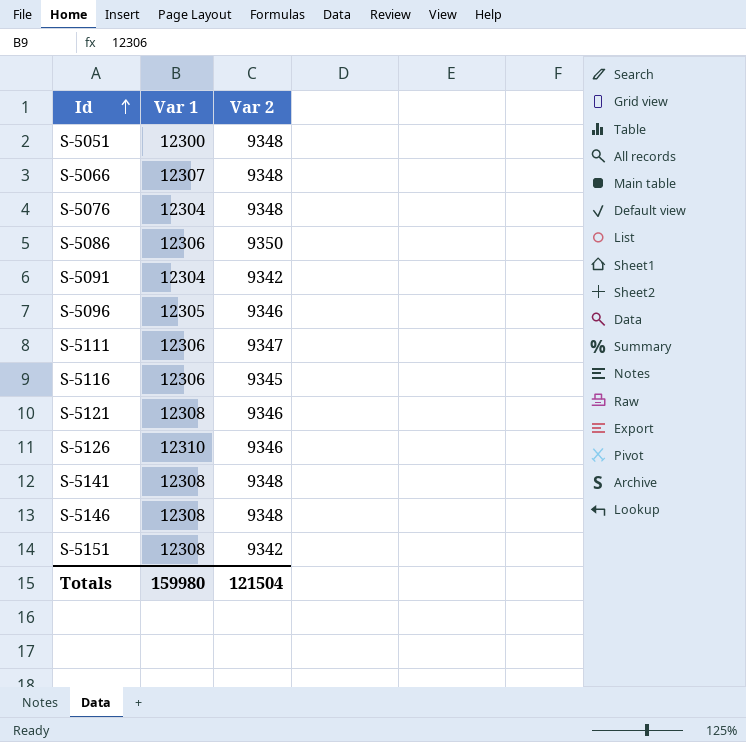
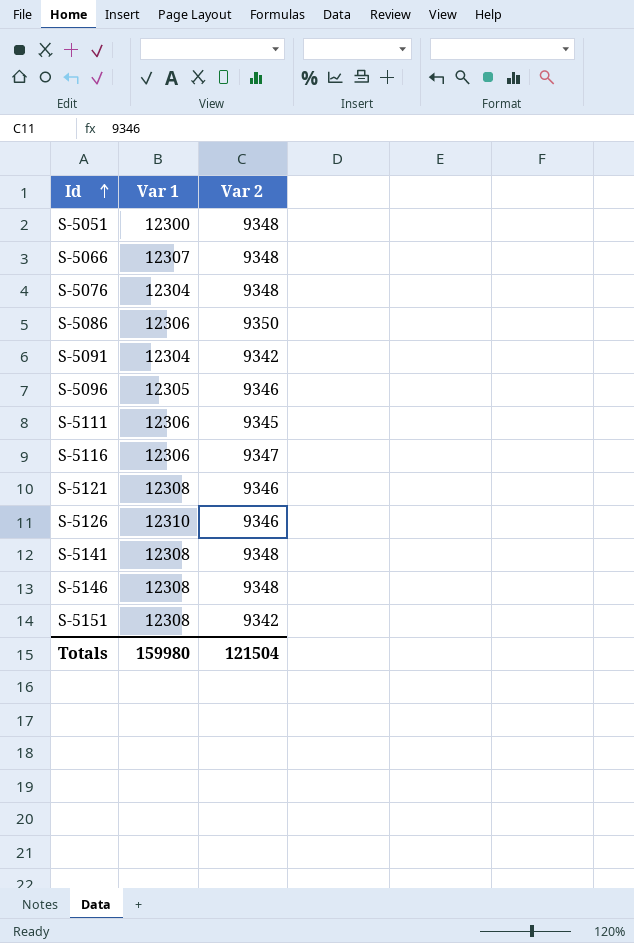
S-5111 | Var 2: 9347 -> 9345
S-5116 | Var 2: 9345 -> 9347

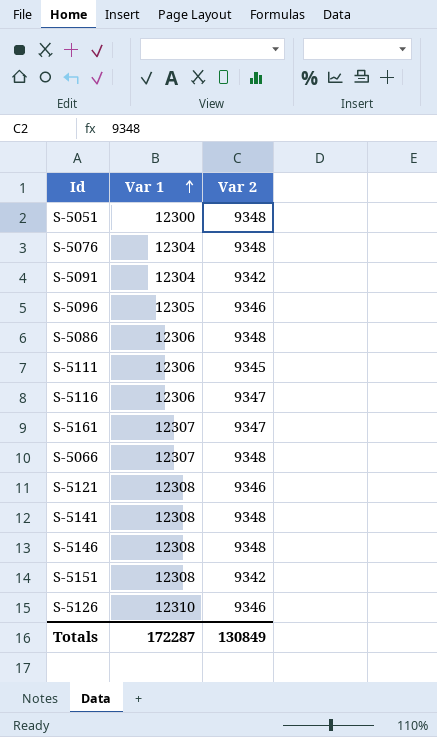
row order: Id ascending -> Var 1 ascending
S-5086 | Var 2: 9350 -> 9348
row S-5161: none -> 12307 | 9347
Totals | Var 1: 159980 -> 172287
Totals | Var 2: 121504 -> 130849

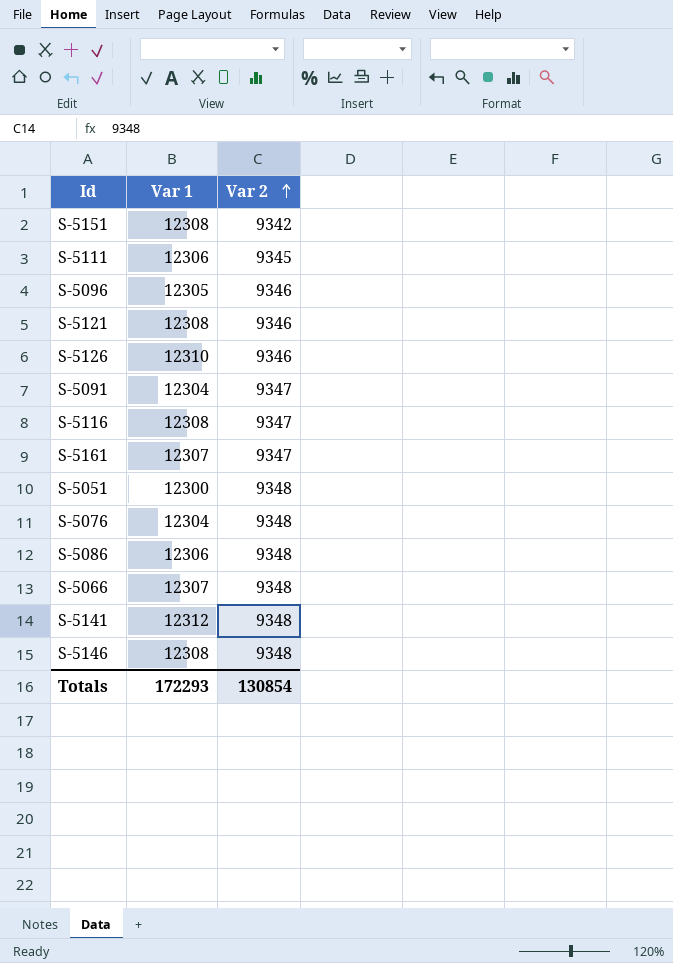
row order: Var 1 ascending -> Var 2 ascending
S-5091 | Var 2: 9342 -> 9347
S-5116 | Var 1: 12306 -> 12308
S-5141 | Var 1: 12308 -> 12312
Totals | Var 1: 172287 -> 172293
Totals | Var 2: 130849 -> 130854

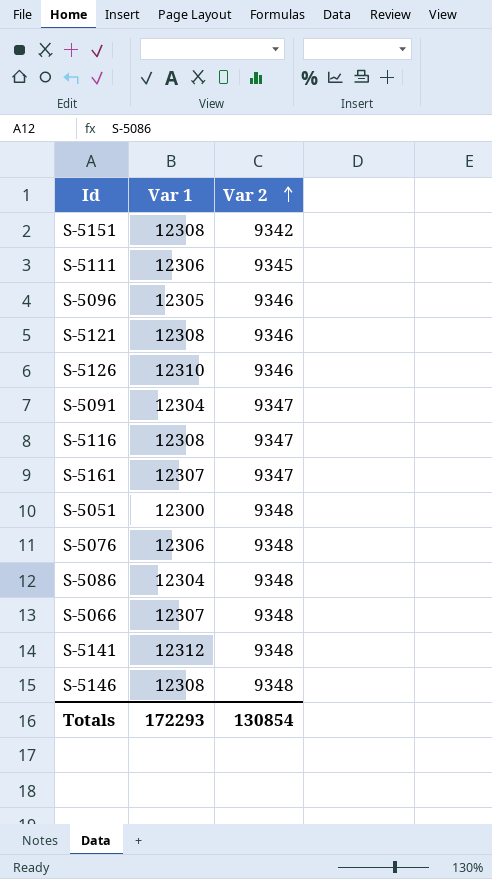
S-5076 | Var 1: 12304 -> 12306
S-5086 | Var 1: 12306 -> 12304

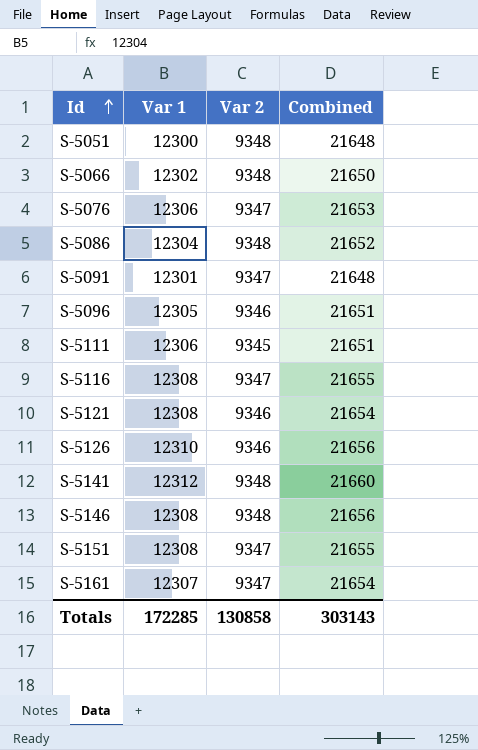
row order: Var 2 ascending -> Id ascending
column Combined | formula: none -> [Var 1] + [Var 2]
S-5066 | Var 1: 12307 -> 12302
S-5076 | Var 2: 9348 -> 9347
S-5091 | Var 1: 12304 -> 12301
S-5151 | Var 2: 9342 -> 9347
Totals | Var 1: 172293 -> 172285
Totals | Var 2: 130854 -> 130858

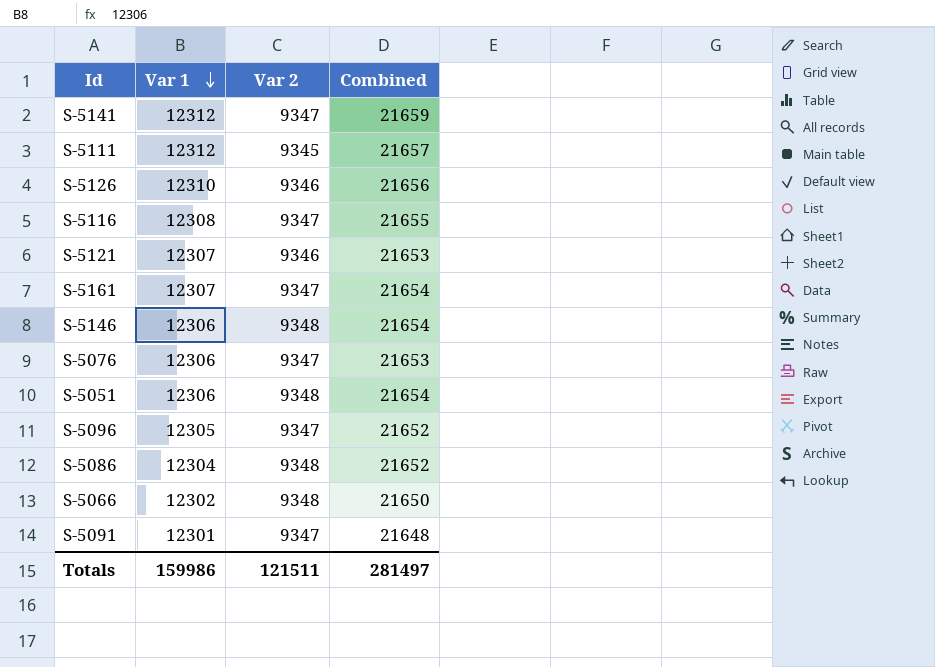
row order: Id ascending -> Var 1 descending
row S-5151: 12308 | 9347 | 21655 -> none
S-5141 | Var 2: 9348 -> 9347
S-5141 | Combined: 21660 -> 21659
S-5111 | Var 1: 12306 -> 12312
S-5111 | Combined: 21651 -> 21657
S-5121 | Var 1: 12308 -> 12307
S-5121 | Combined: 21654 -> 21653
S-5146 | Var 1: 12308 -> 12306
S-5146 | Combined: 21656 -> 21654
S-5051 | Var 1: 12300 -> 12306
S-5051 | Combined: 21648 -> 21654
S-5096 | Var 2: 9346 -> 9347
S-5096 | Combined: 21651 -> 21652
Totals | Var 1: 172285 -> 159986
Totals | Var 2: 130858 -> 121511
Totals | Combined: 303143 -> 281497

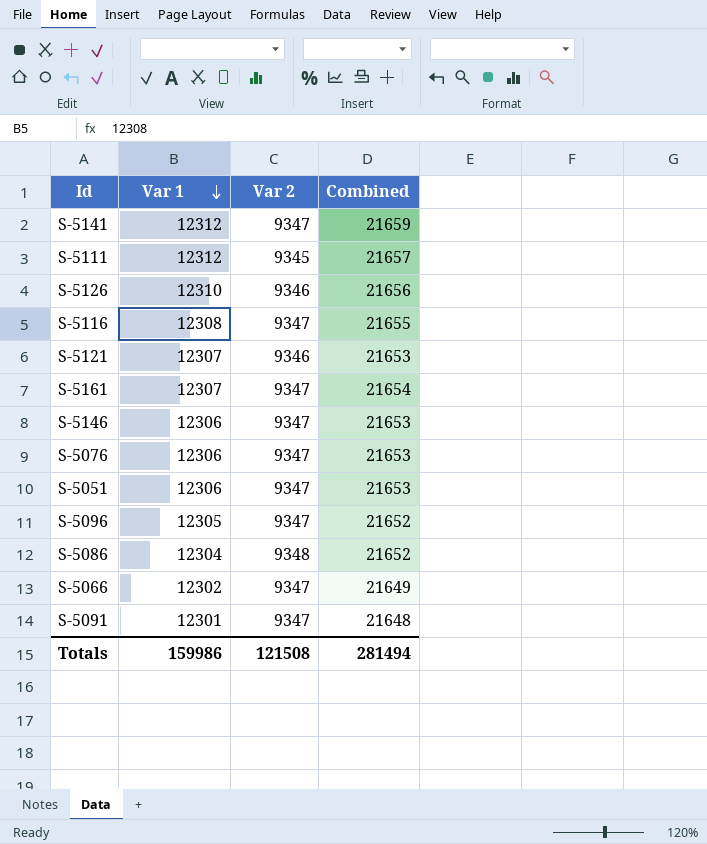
S-5146 | Var 2: 9348 -> 9347
S-5146 | Combined: 21654 -> 21653
S-5051 | Var 2: 9348 -> 9347
S-5051 | Combined: 21654 -> 21653
S-5066 | Var 2: 9348 -> 9347
S-5066 | Combined: 21650 -> 21649
Totals | Var 2: 121511 -> 121508
Totals | Combined: 281497 -> 281494

